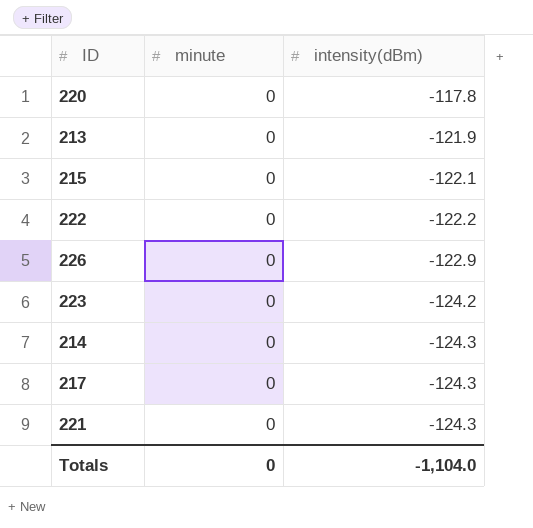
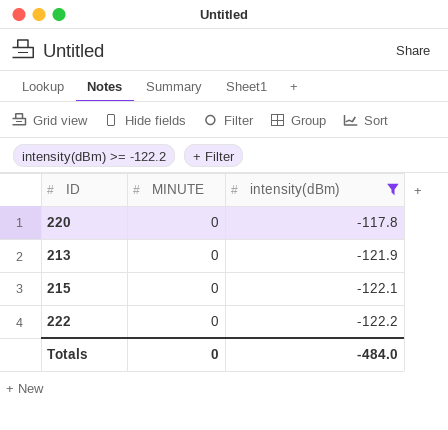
filter: none -> intensity(dBm) >= -122.2
column name: minute -> MINUTE
Totals | intensity(dBm): -1,104.0 -> -484.0

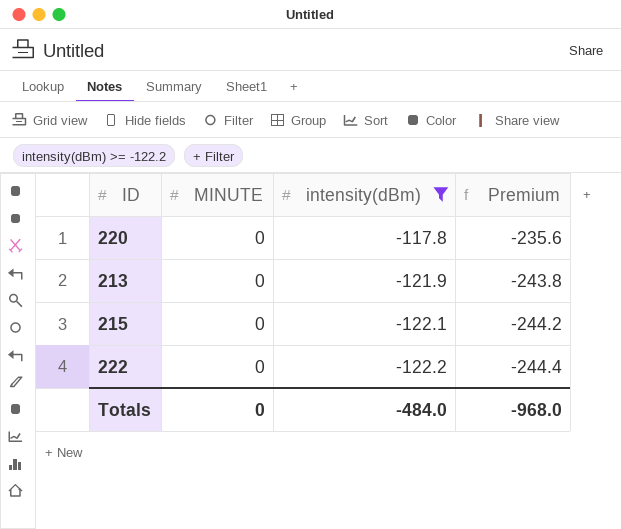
column Premium | formula: none -> [intensity(dBm)] * 2

